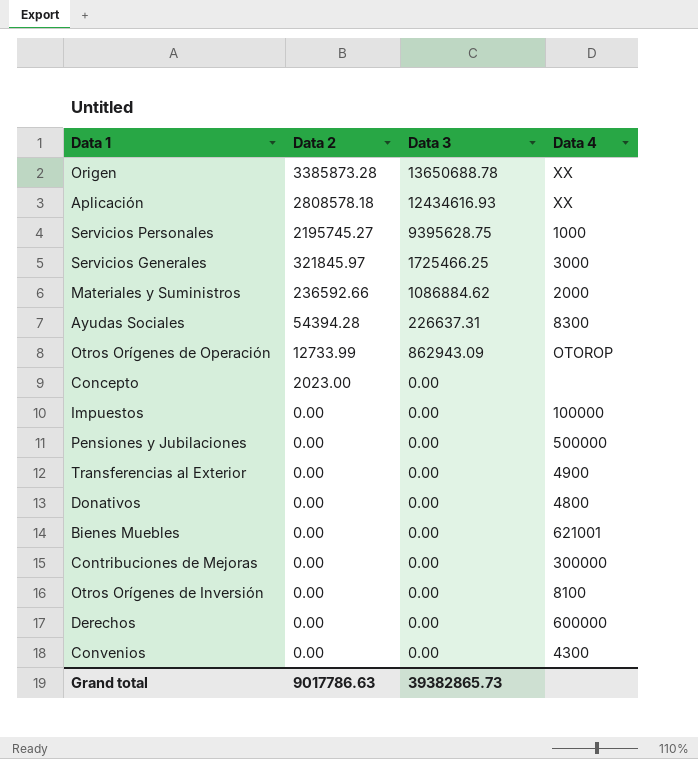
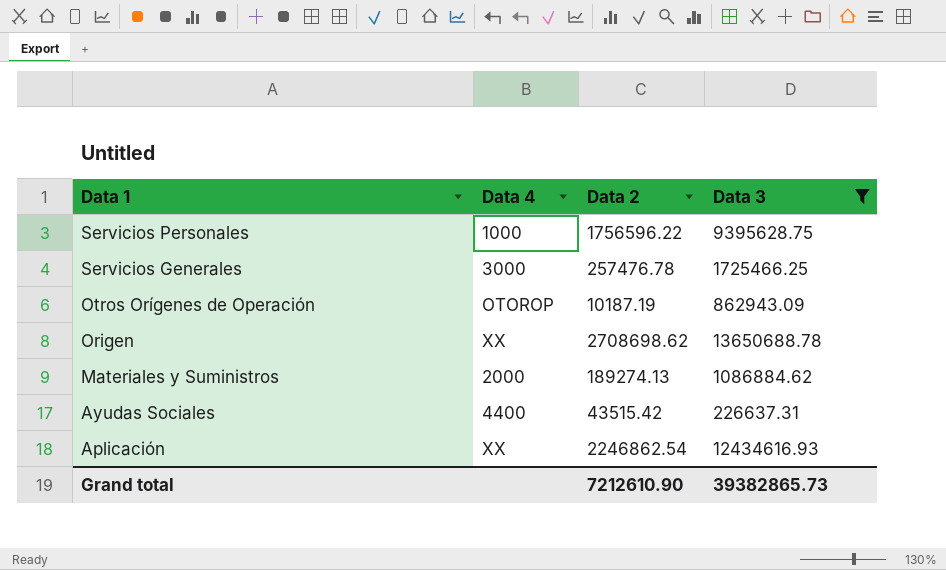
filter: none -> Data 3 != 0.00
row order: Data 2 descending -> Data 1 descending
column Data 4 | position: 4 -> 2
Servicios Personales | Data 2: 2195745.27 -> 1756596.22
Servicios Generales | Data 2: 321845.97 -> 257476.78
Otros Orígenes de Operación | Data 2: 12733.99 -> 10187.19
Origen | Data 2: 3385873.28 -> 2708698.62
Materiales y Suministros | Data 2: 236592.66 -> 189274.13
Ayudas Sociales | Data 4: 8300 -> 4400
Ayudas Sociales | Data 2: 54394.28 -> 43515.42
Aplicación | Data 2: 2808578.18 -> 2246862.54
Grand total | Data 2: 9017786.63 -> 7212610.90

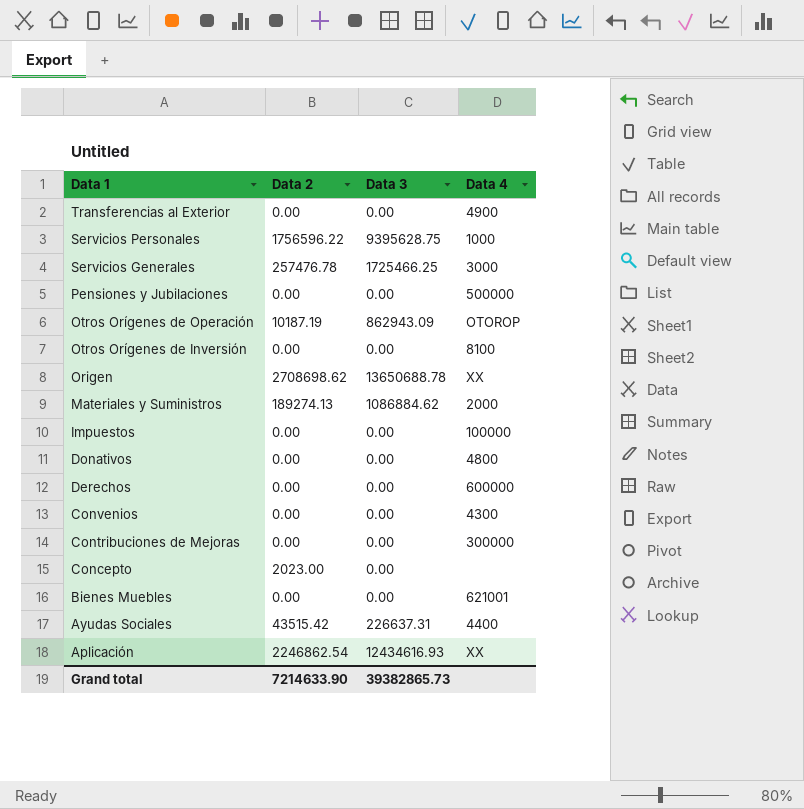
filter: Data 3 != 0.00 -> none
column Data 4 | position: 2 -> 4
Grand total | Data 2: 7212610.90 -> 7214633.90

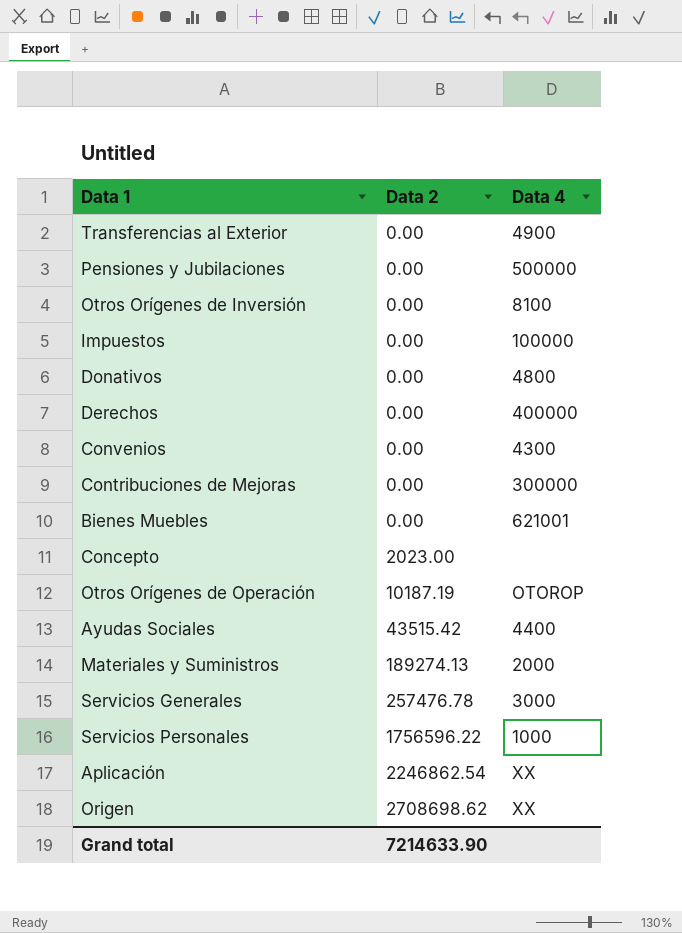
row order: Data 1 descending -> Data 2 ascending
column Data 3 | position: 3 -> none
Derechos | Data 4: 600000 -> 400000

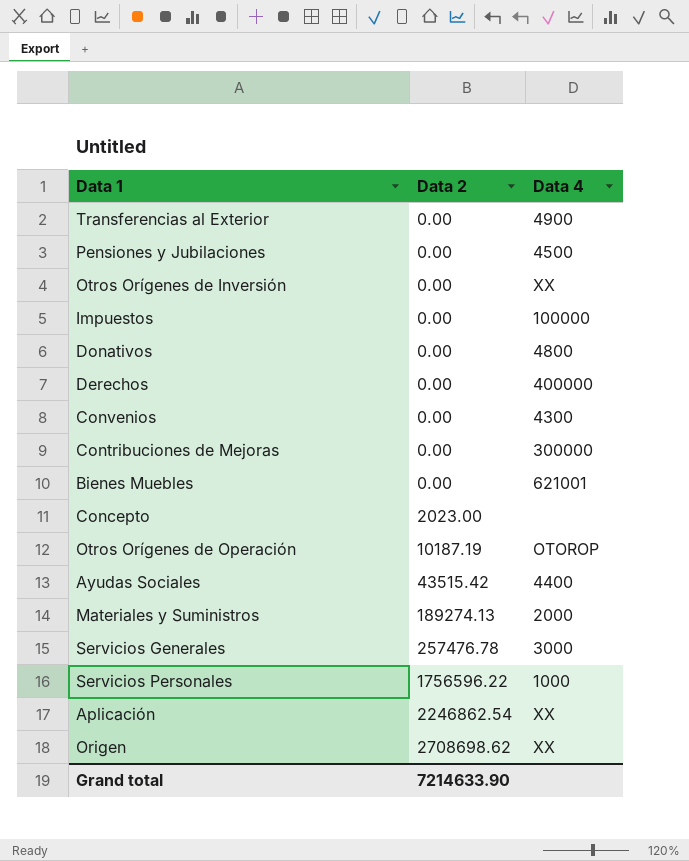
Pensiones y Jubilaciones | Data 4: 500000 -> 4500
Otros Orígenes de Inversión | Data 4: 8100 -> XX

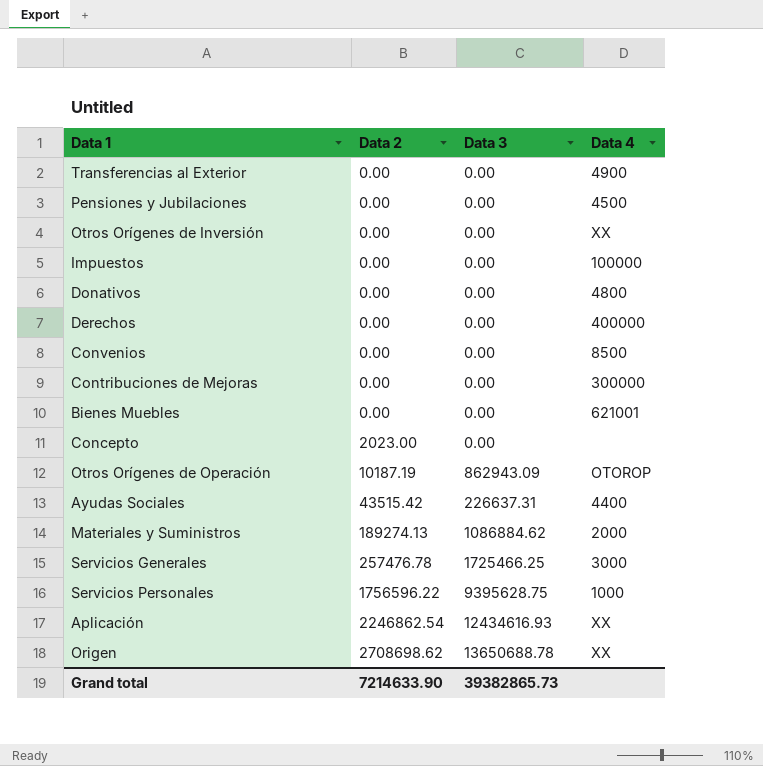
column Data 3 | position: none -> 3
Convenios | Data 4: 4300 -> 8500

